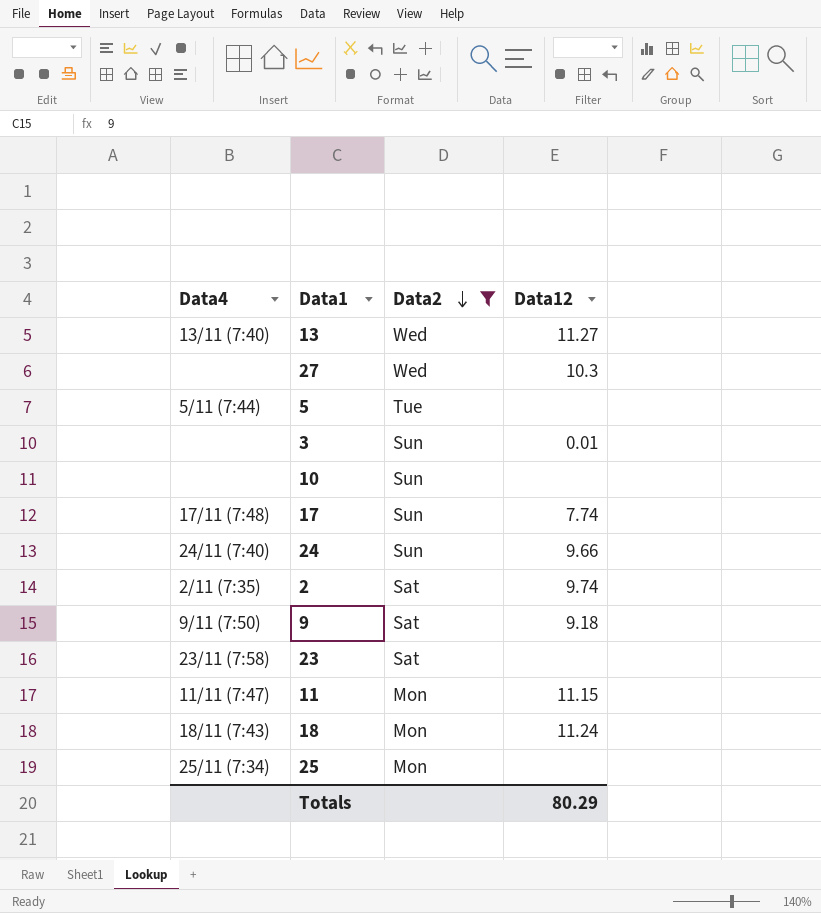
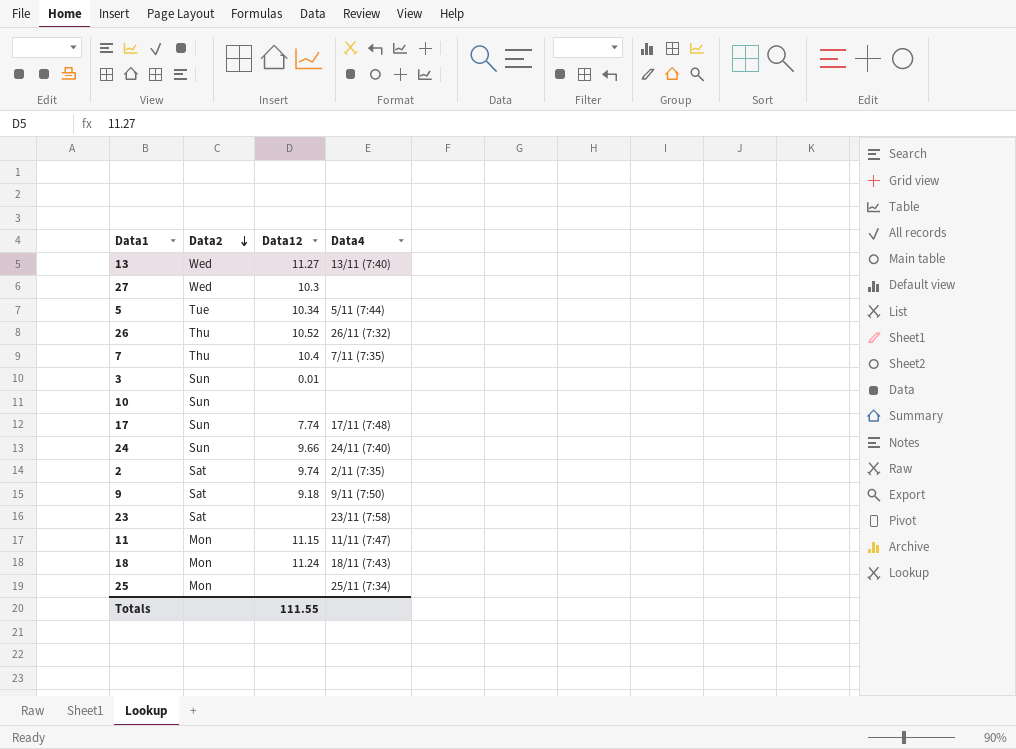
filter: Data2 != Thu -> none
column Data4 | position: 1 -> 4
5 | Data12: none -> 10.34
Totals | Data12: 80.29 -> 111.55

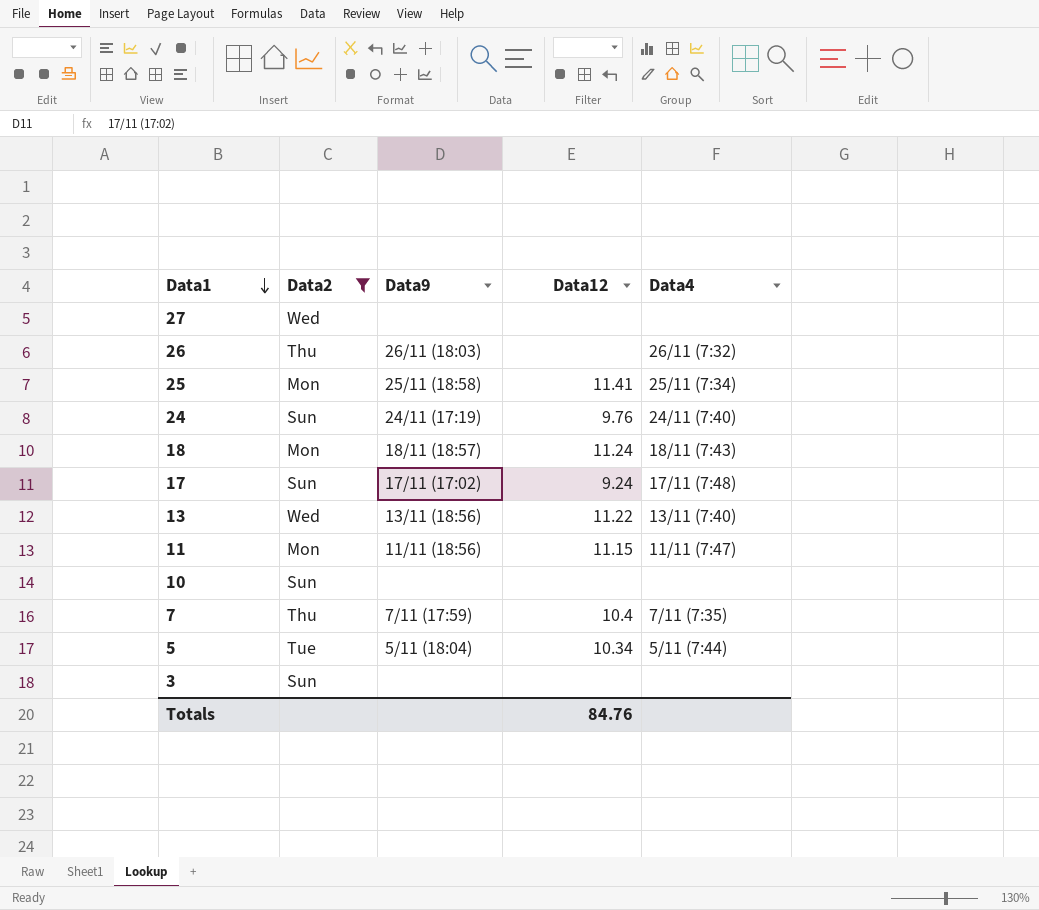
filter: none -> Data2 != Sat
row order: Data2 descending -> Data1 descending
column Data9 | position: none -> 3
27 | Data12: 10.3 -> none
26 | Data12: 10.52 -> none
25 | Data12: none -> 11.41
24 | Data12: 9.66 -> 9.76
17 | Data12: 7.74 -> 9.24
13 | Data12: 11.27 -> 11.22
3 | Data12: 0.01 -> none
Totals | Data12: 111.55 -> 84.76

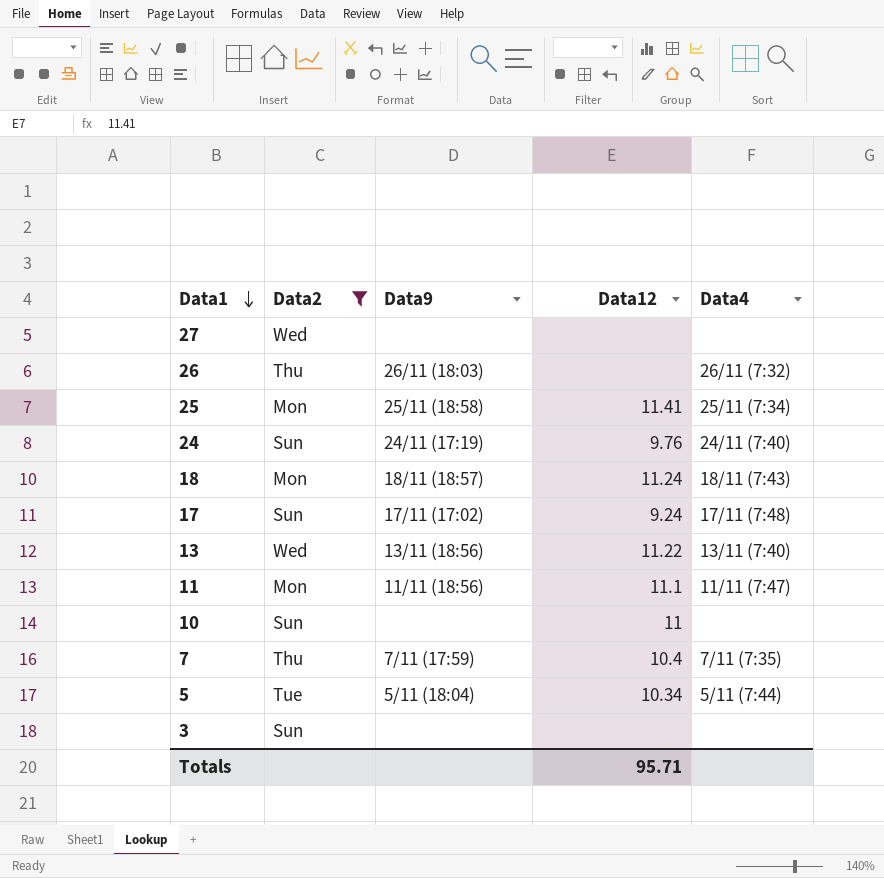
11 | Data12: 11.15 -> 11.1
10 | Data12: none -> 11
Totals | Data12: 84.76 -> 95.71

